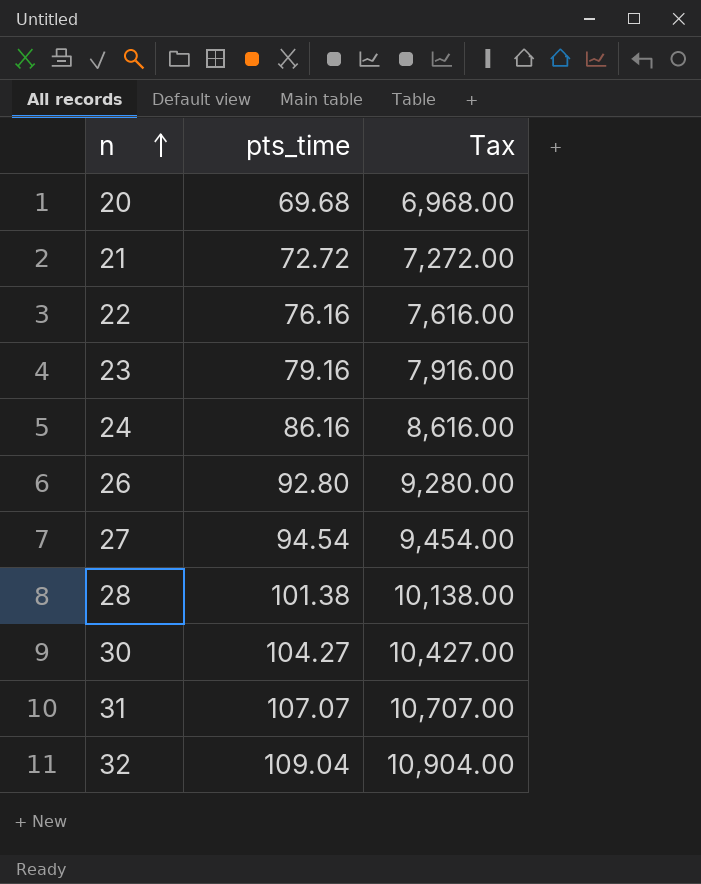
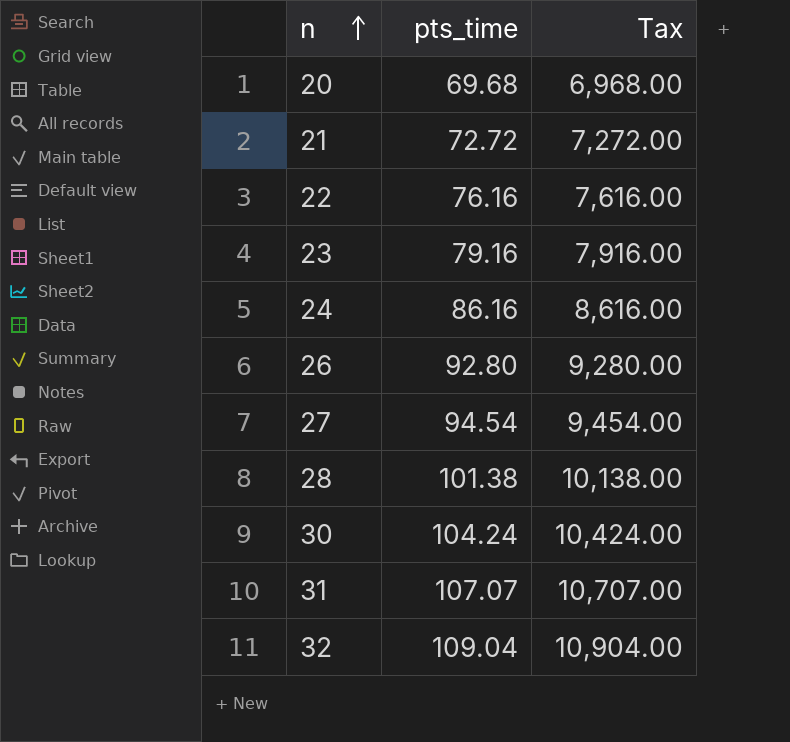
30 | pts_time: 104.27 -> 104.24
30 | Tax: 10,427.00 -> 10,424.00

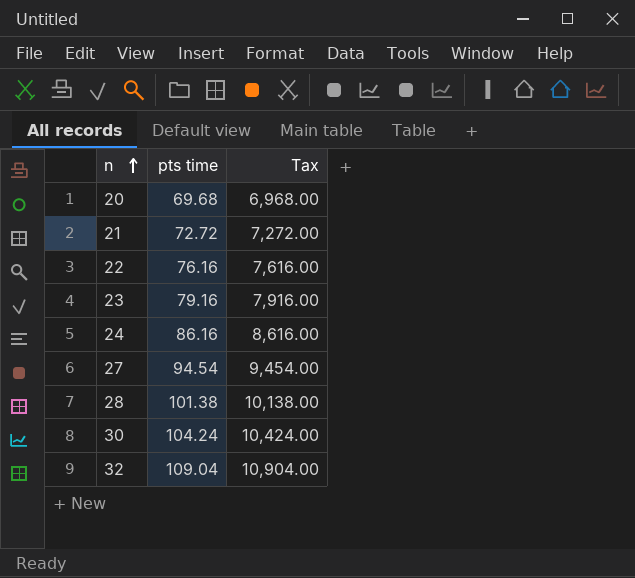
column name: pts_time -> pts time
row 26: 92.80 | 9,280.00 -> none
row 31: 107.07 | 10,707.00 -> none

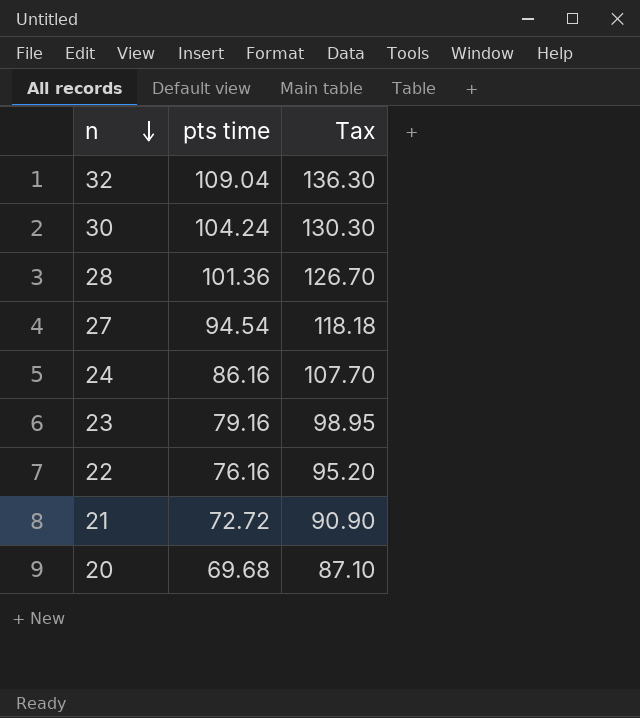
row order: n ascending -> n descending
column Tax | formula: [pts time] * 100 -> [pts time] * 1.25
28 | pts time: 101.38 -> 101.36

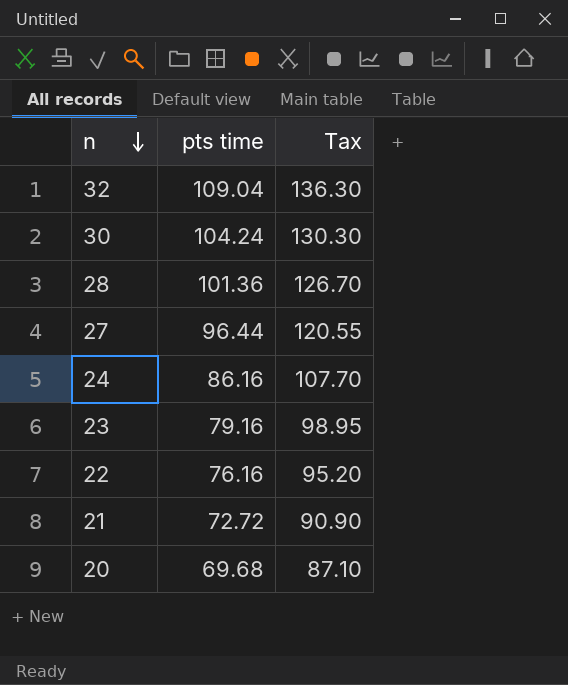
27 | pts time: 94.54 -> 96.44
27 | Tax: 118.18 -> 120.55

